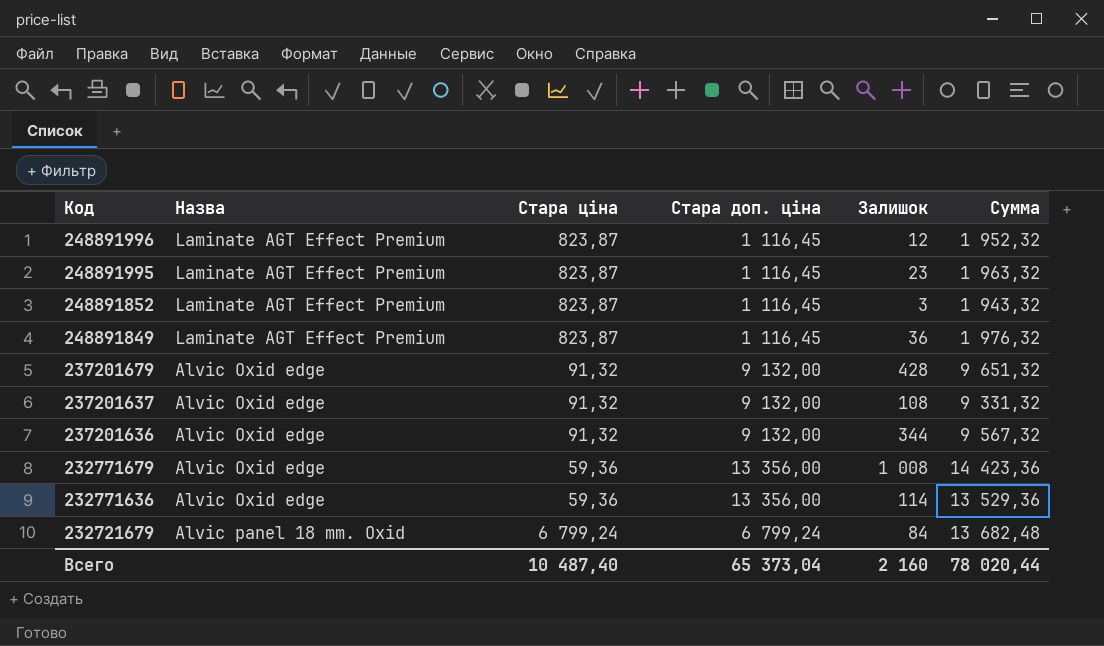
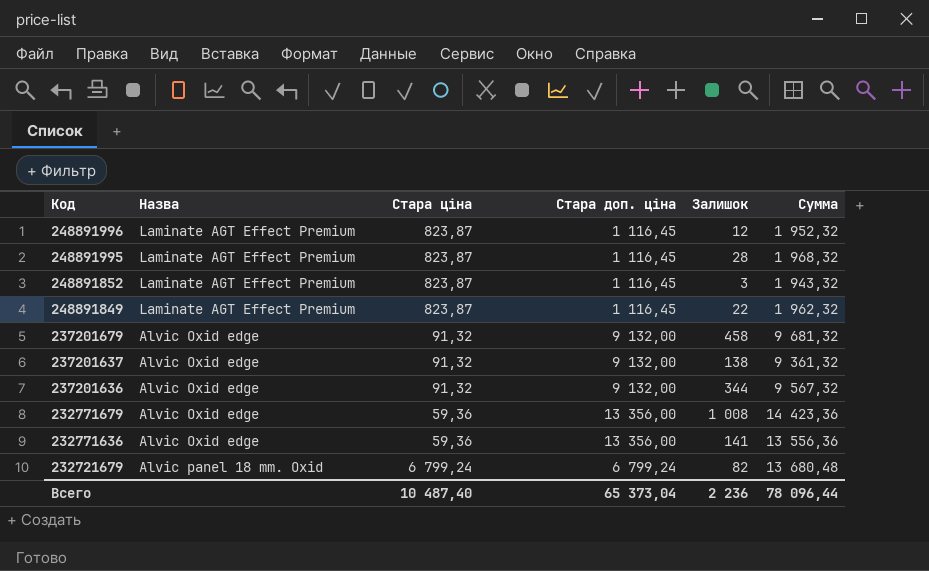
248891995 | Залишок: 23 -> 28
248891995 | Сумма: 1 963,32 -> 1 968,32
248891849 | Залишок: 36 -> 22
248891849 | Сумма: 1 976,32 -> 1 962,32
237201679 | Залишок: 428 -> 458
237201679 | Сумма: 9 651,32 -> 9 681,32
237201637 | Залишок: 108 -> 138
237201637 | Сумма: 9 331,32 -> 9 361,32
232771636 | Залишок: 114 -> 141
232771636 | Сумма: 13 529,36 -> 13 556,36
232721679 | Залишок: 84 -> 82
232721679 | Сумма: 13 682,48 -> 13 680,48
Всего | Залишок: 2 160 -> 2 236
Всего | Сумма: 78 020,44 -> 78 096,44

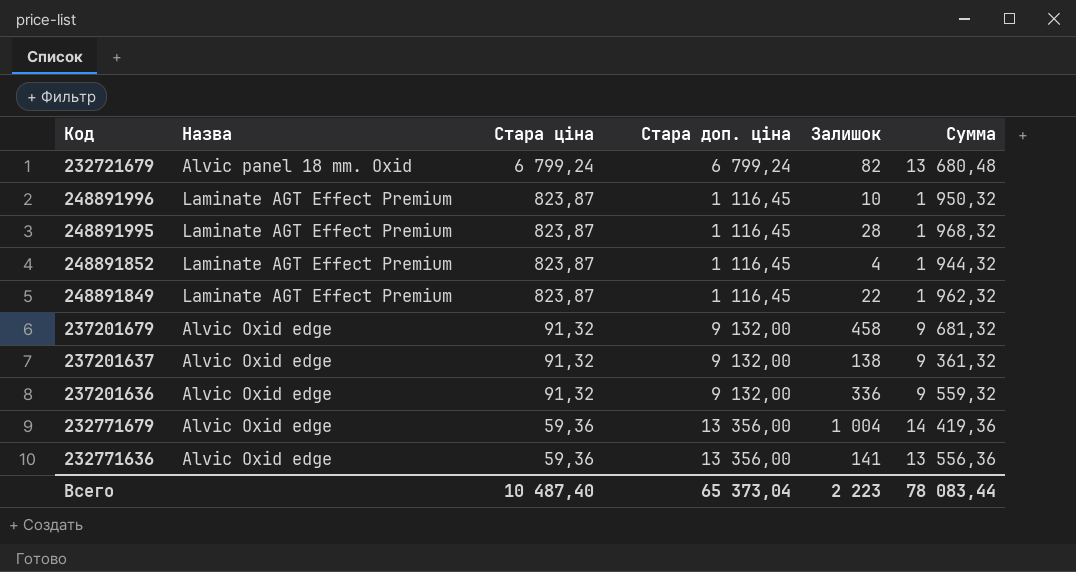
row order: Код descending -> Стара ціна descending
248891996 | Залишок: 12 -> 10
248891996 | Сумма: 1 952,32 -> 1 950,32
248891852 | Залишок: 3 -> 4
248891852 | Сумма: 1 943,32 -> 1 944,32
237201636 | Залишок: 344 -> 336
237201636 | Сумма: 9 567,32 -> 9 559,32
232771679 | Залишок: 1 008 -> 1 004
232771679 | Сумма: 14 423,36 -> 14 419,36
Всего | Залишок: 2 236 -> 2 223
Всего | Сумма: 78 096,44 -> 78 083,44

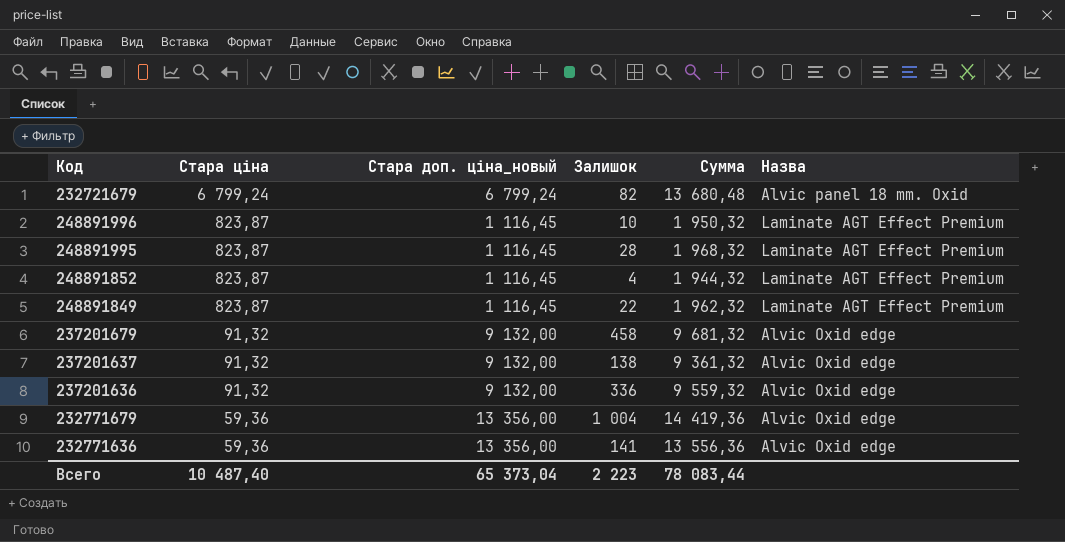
column name: Стара доп. ціна -> Стара доп. ціна_новый
column Назва | position: 2 -> 6

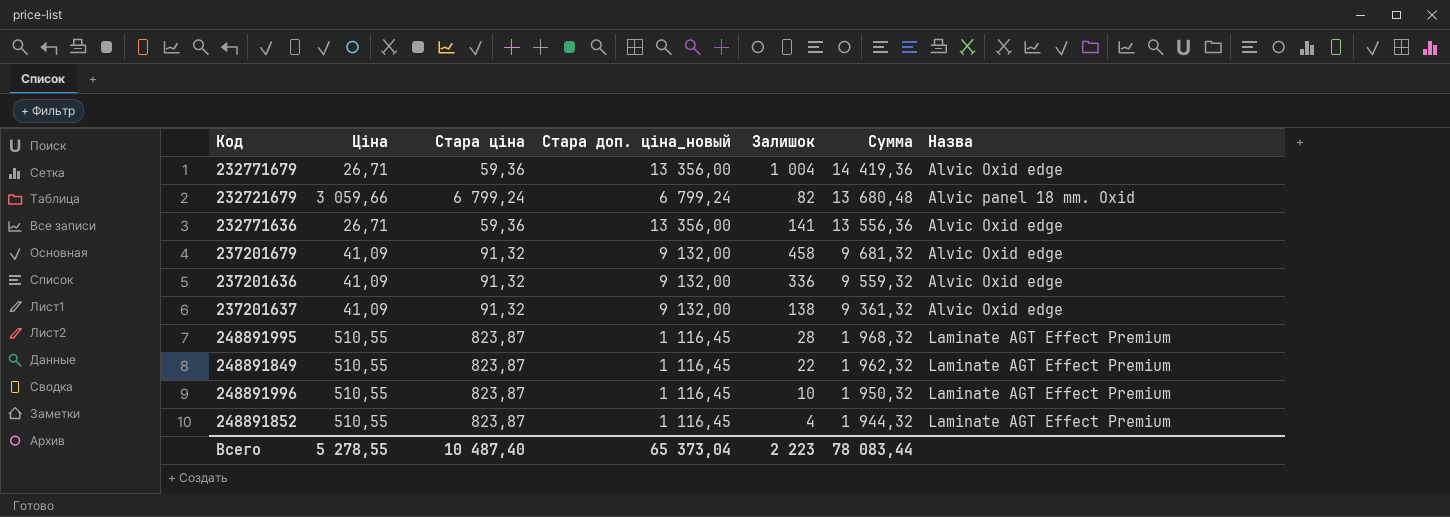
row order: Стара ціна descending -> Сумма descending
column Ціна | position: none -> 2

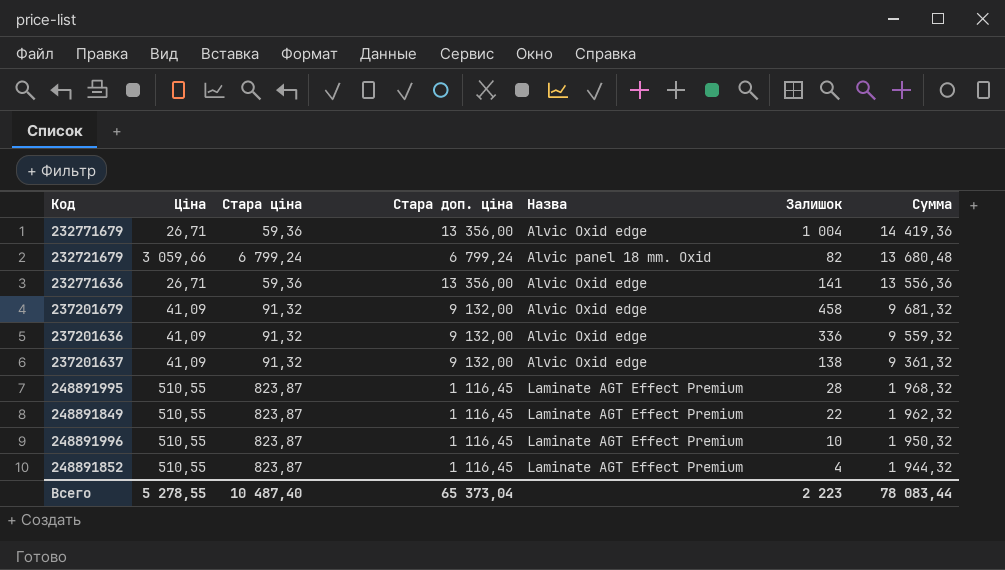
column name: Стара доп. ціна_новый -> Стара доп. ціна
column Назва | position: 7 -> 5

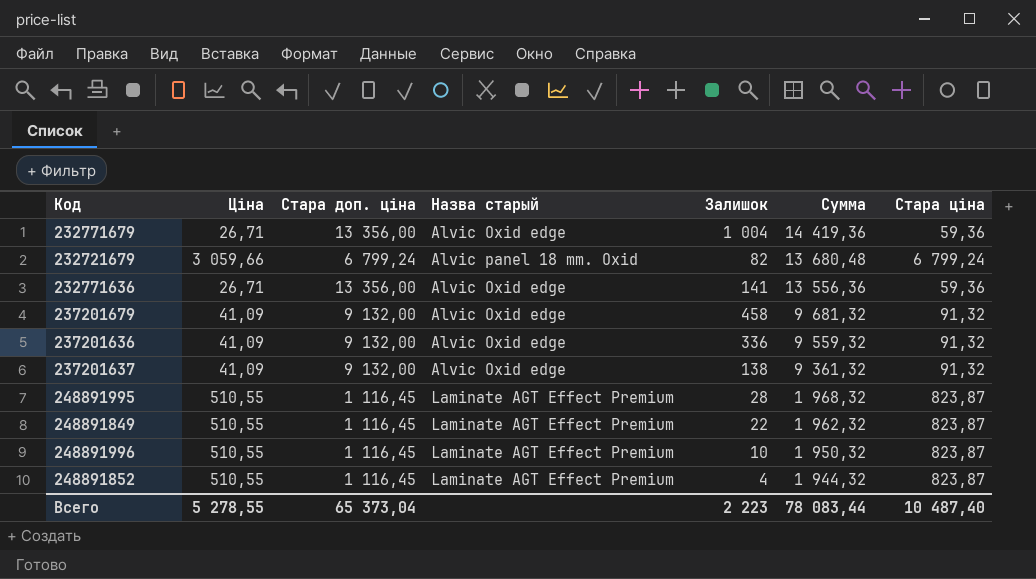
column name: Назва -> Назва старый
column Стара ціна | position: 3 -> 7

